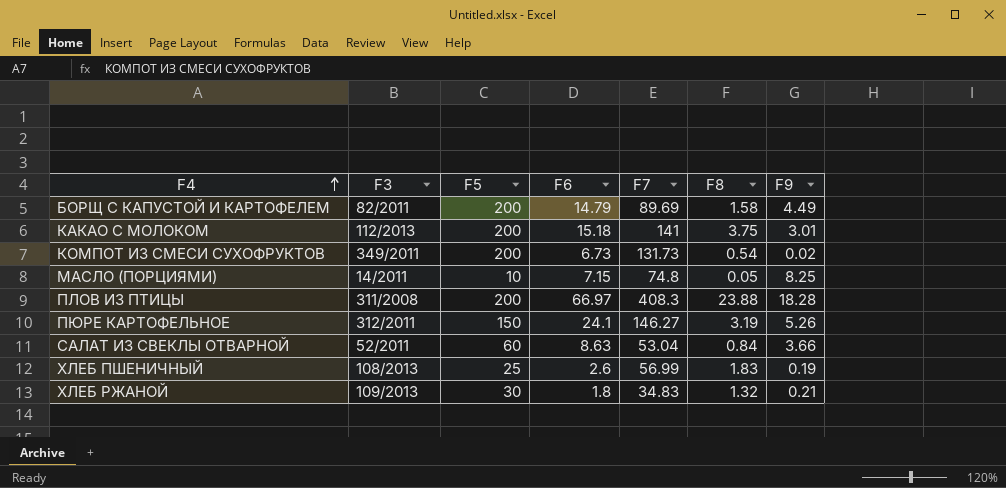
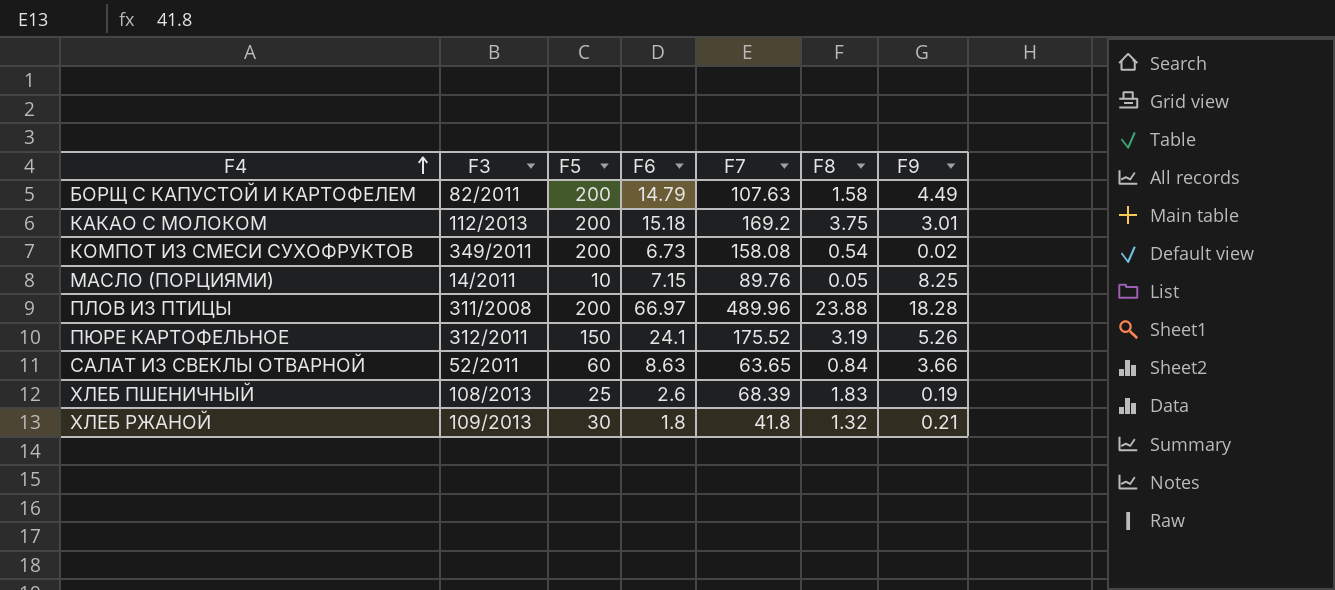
БОРЩ С КАПУСТОЙ И КАРТОФЕЛЕМ | F7: 89.69 -> 107.63
КАКАО С МОЛОКОМ | F7: 141 -> 169.2
КОМПОТ ИЗ СМЕСИ СУХОФРУКТОВ | F7: 131.73 -> 158.08
МАСЛО (ПОРЦИЯМИ) | F7: 74.8 -> 89.76
ПЛОВ ИЗ ПТИЦЫ | F7: 408.3 -> 489.96
ПЮРЕ КАРТОФЕЛЬНОЕ | F7: 146.27 -> 175.52
САЛАТ ИЗ СВЕКЛЫ ОТВАРНОЙ | F7: 53.04 -> 63.65
ХЛЕБ ПШЕНИЧНЫЙ | F7: 56.99 -> 68.39
ХЛЕБ РЖАНОЙ | F7: 34.83 -> 41.8

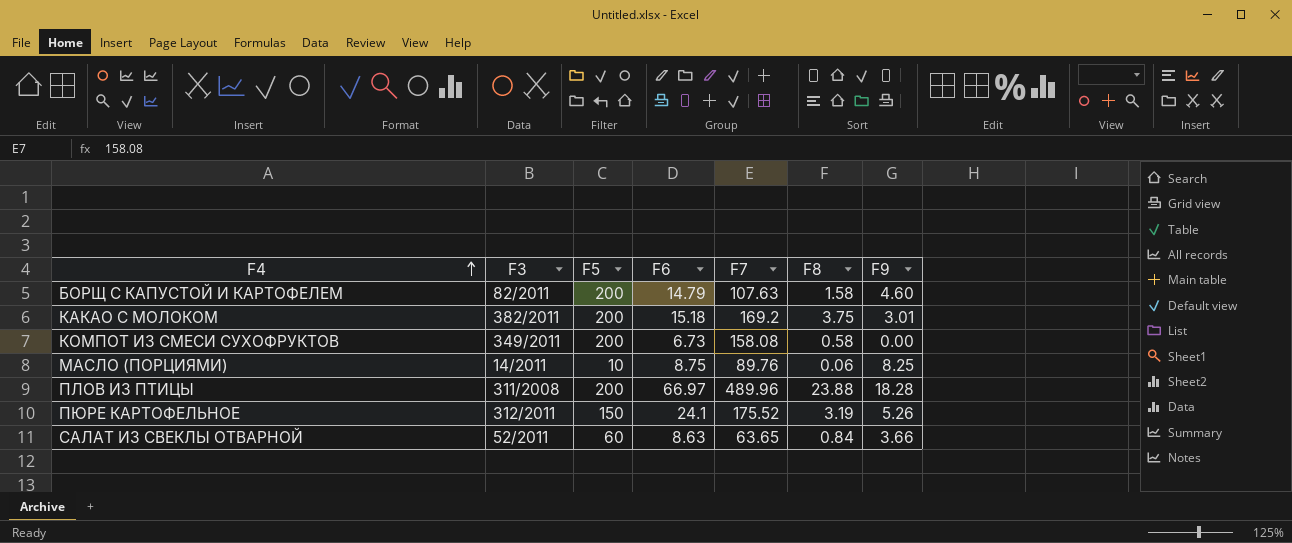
row ХЛЕБ ПШЕНИЧНЫЙ: 108/2013 | 25 | 2.6 | 68.39 | 1.83 | 0.19 -> none
row ХЛЕБ РЖАНОЙ: 109/2013 | 30 | 1.8 | 41.8 | 1.32 | 0.21 -> none
БОРЩ С КАПУСТОЙ И КАРТОФЕЛЕМ | F9: 4.49 -> 4.60
КАКАО С МОЛОКОМ | F3: 112/2013 -> 382/2011
КОМПОТ ИЗ СМЕСИ СУХОФРУКТОВ | F8: 0.54 -> 0.58
КОМПОТ ИЗ СМЕСИ СУХОФРУКТОВ | F9: 0.02 -> 0.00
МАСЛО (ПОРЦИЯМИ) | F6: 7.15 -> 8.75
МАСЛО (ПОРЦИЯМИ) | F8: 0.05 -> 0.06

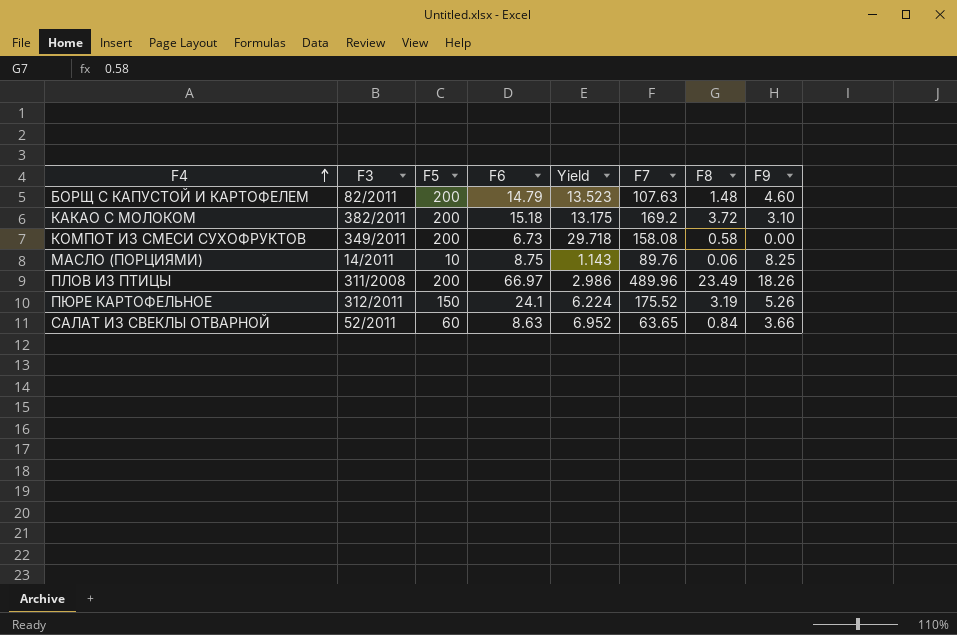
column Yield | formula: none -> [F5] / [F6]
БОРЩ С КАПУСТОЙ И КАРТОФЕЛЕМ | F8: 1.58 -> 1.48
КАКАО С МОЛОКОМ | F8: 3.75 -> 3.72
КАКАО С МОЛОКОМ | F9: 3.01 -> 3.10
ПЛОВ ИЗ ПТИЦЫ | F8: 23.88 -> 23.49
ПЛОВ ИЗ ПТИЦЫ | F9: 18.28 -> 18.26

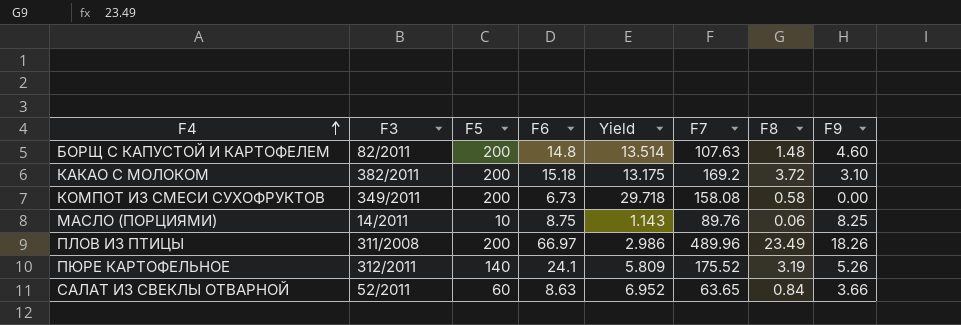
БОРЩ С КАПУСТОЙ И КАРТОФЕЛЕМ | F6: 14.79 -> 14.8
БОРЩ С КАПУСТОЙ И КАРТОФЕЛЕМ | Yield: 13.523 -> 13.514
ПЮРЕ КАРТОФЕЛЬНОЕ | F5: 150 -> 140
ПЮРЕ КАРТОФЕЛЬНОЕ | Yield: 6.224 -> 5.809

